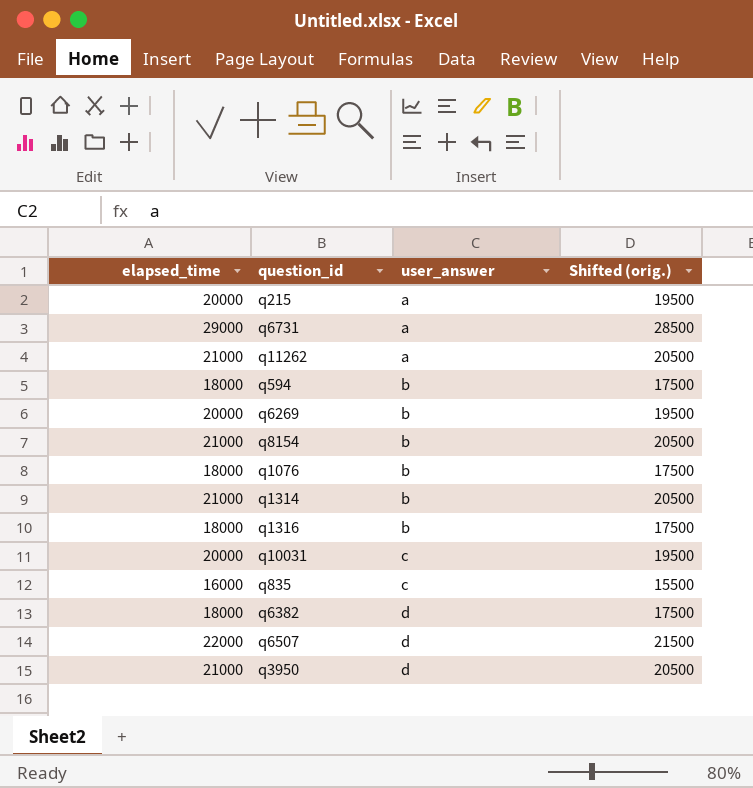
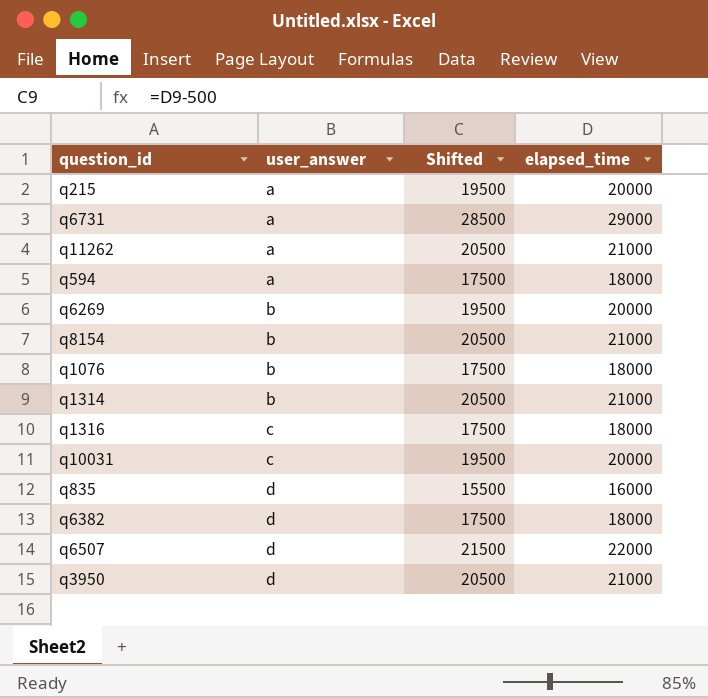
column name: Shifted (orig.) -> Shifted
column elapsed_time | position: 1 -> 4
q594 | user_answer: b -> a
q1316 | user_answer: b -> c
q835 | user_answer: c -> d

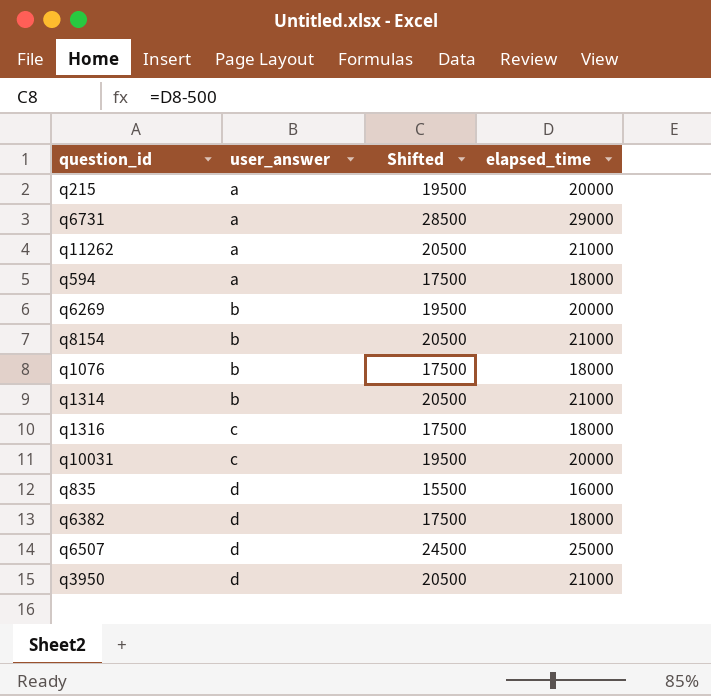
q6507 | Shifted: 21500 -> 24500
q6507 | elapsed_time: 22000 -> 25000

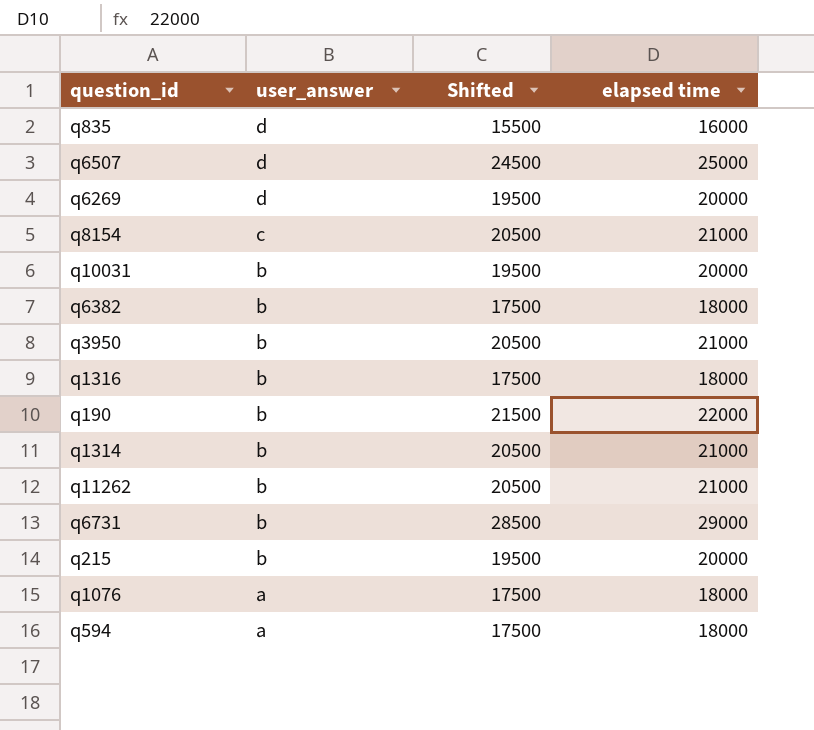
row order: user_answer ascending -> user_answer descending
column name: elapsed_time -> elapsed time
q6269 | user_answer: b -> d
q8154 | user_answer: b -> c
q10031 | user_answer: c -> b
q6382 | user_answer: d -> b
q3950 | user_answer: d -> b
q1316 | user_answer: c -> b
row q190: none -> b | 21500 | 22000
q11262 | user_answer: a -> b
q6731 | user_answer: a -> b
q215 | user_answer: a -> b
q1076 | user_answer: b -> a

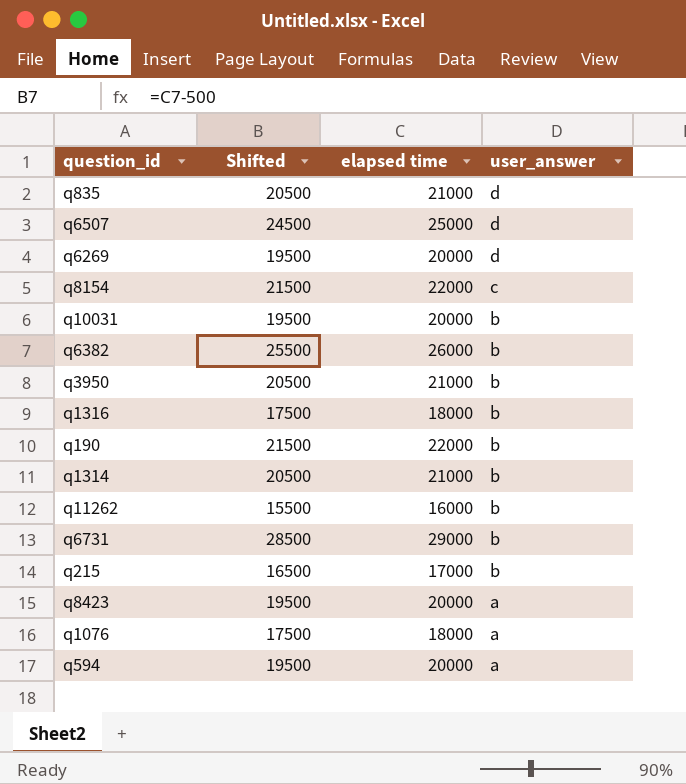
column user_answer | position: 2 -> 4
q835 | Shifted: 15500 -> 20500
q835 | elapsed time: 16000 -> 21000
q8154 | Shifted: 20500 -> 21500
q8154 | elapsed time: 21000 -> 22000
q6382 | Shifted: 17500 -> 25500
q6382 | elapsed time: 18000 -> 26000
q11262 | Shifted: 20500 -> 15500
q11262 | elapsed time: 21000 -> 16000
q215 | Shifted: 19500 -> 16500
q215 | elapsed time: 20000 -> 17000
row q8423: none -> 19500 | 20000 | a
q594 | Shifted: 17500 -> 19500
q594 | elapsed time: 18000 -> 20000

